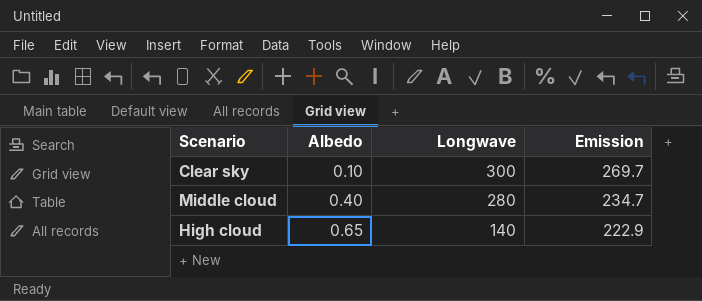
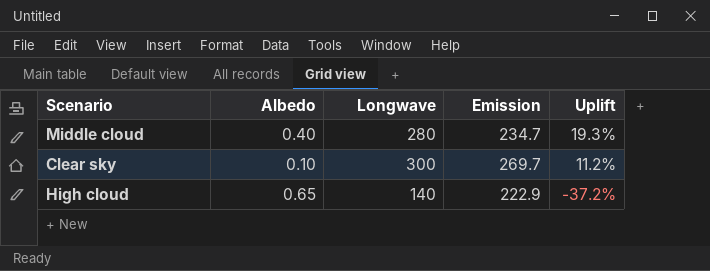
row order: Albedo ascending -> Uplift descending
column Uplift | formula: none -> ([Longwave] - [Emission]) / [Emission]

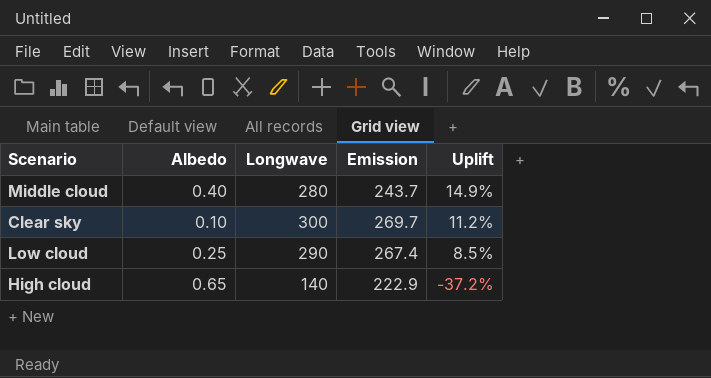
Middle cloud | Emission: 234.7 -> 243.7
Middle cloud | Uplift: 19.3% -> 14.9%
row Low cloud: none -> 0.25 | 290 | 267.4 | 8.5%

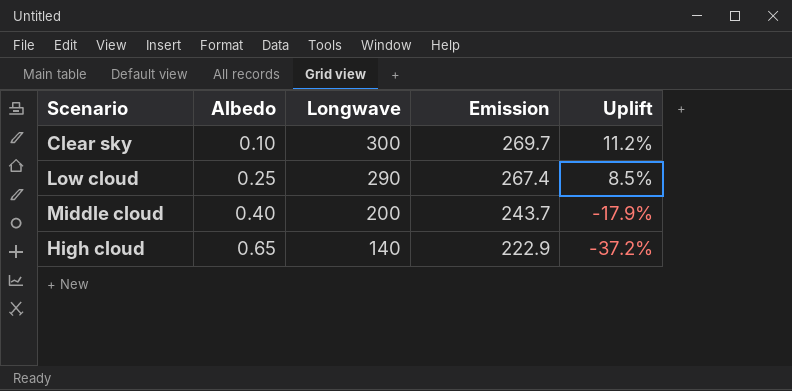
row order: Uplift descending -> Albedo ascending
Middle cloud | Longwave: 280 -> 200
Middle cloud | Uplift: 14.9% -> -17.9%

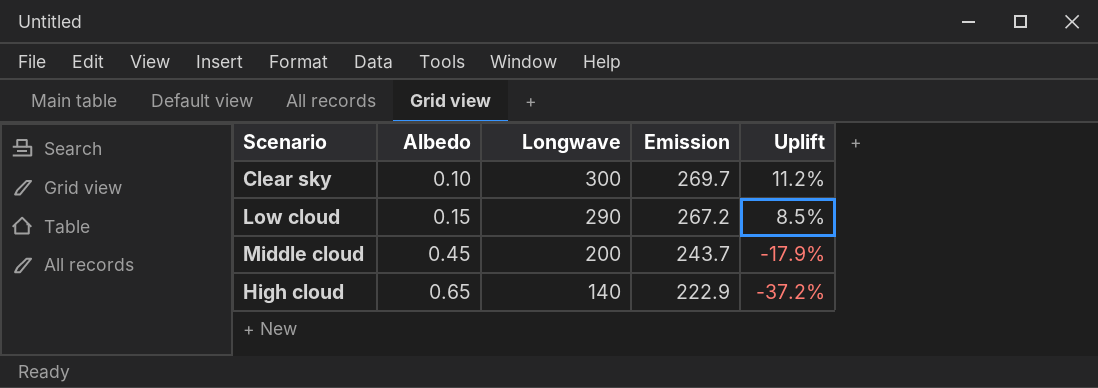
Low cloud | Albedo: 0.25 -> 0.15
Low cloud | Emission: 267.4 -> 267.2
Middle cloud | Albedo: 0.40 -> 0.45

